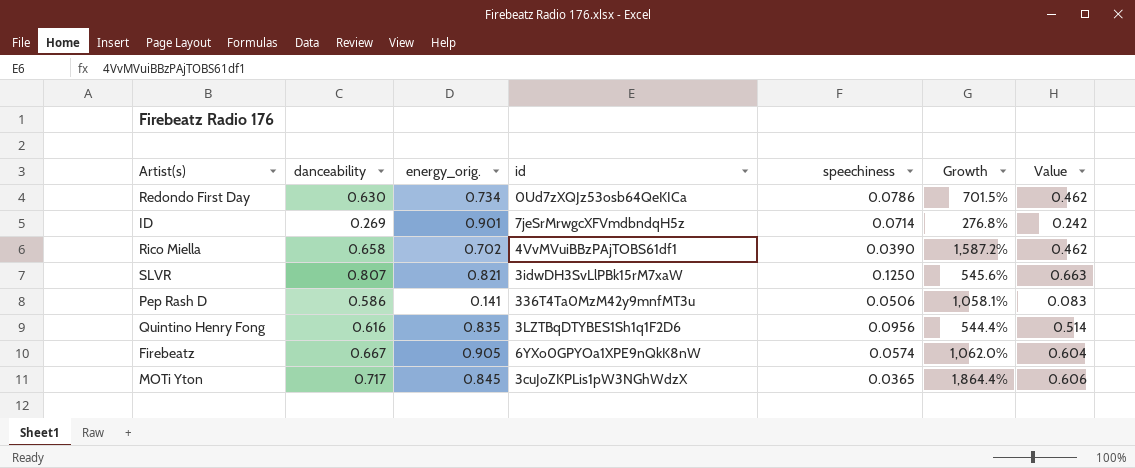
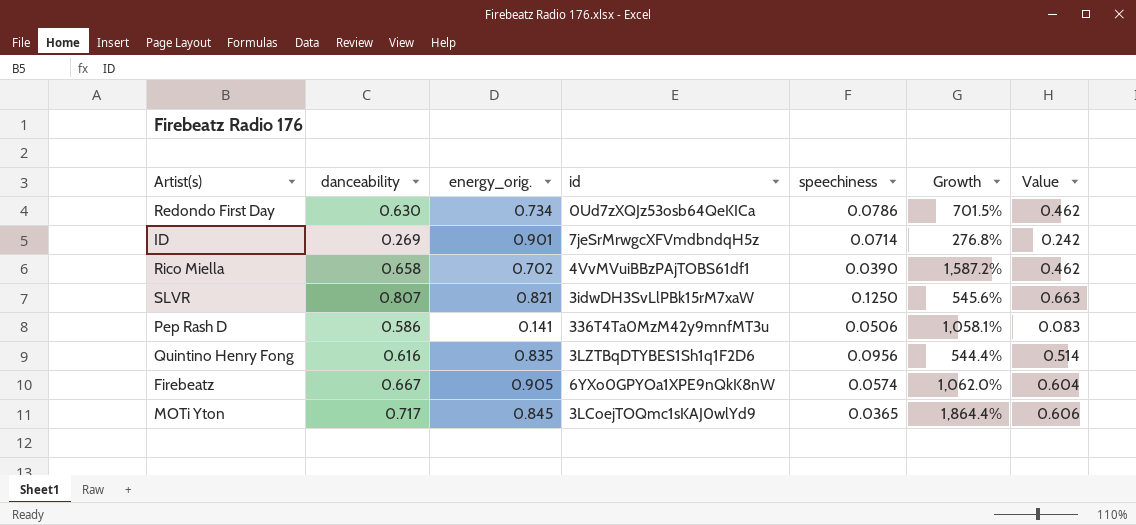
MOTi Yton | id: 3cuJoZKPLis1pW3NGhWdzX -> 3LCoejTOQmc1sKAJ0wlYd9

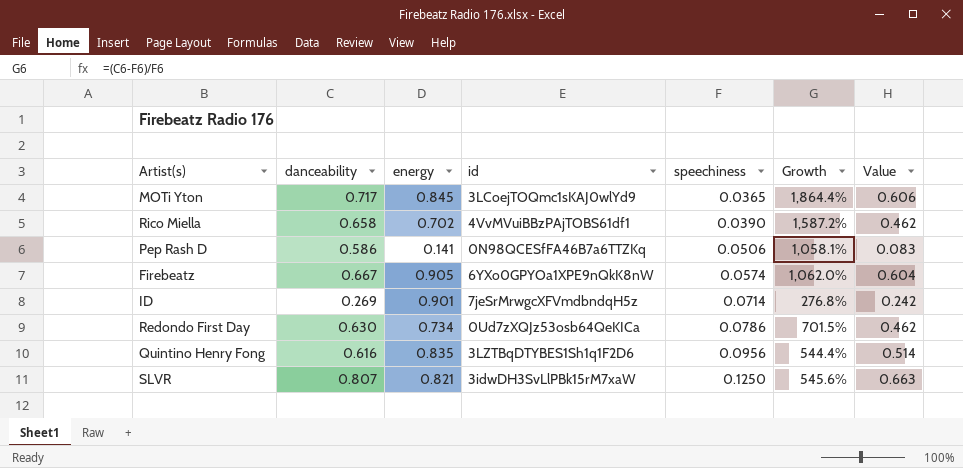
row order: none -> speechiness ascending
column name: energy_orig. -> energy
Pep Rash D | id: 336T4Ta0MzM42y9mnfMT3u -> 0N98QCESfFA46B7a6TTZKq

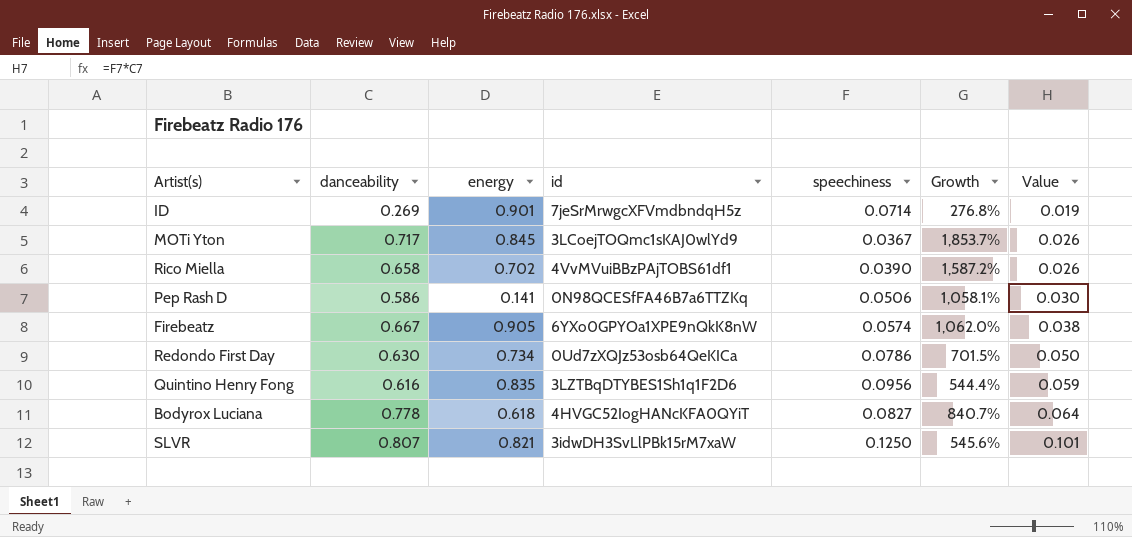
row order: speechiness ascending -> Value ascending
column Value | formula: [danceability] * [energy] -> [danceability] * [speechiness]
MOTi Yton | speechiness: 0.0365 -> 0.0367
MOTi Yton | Growth: 1,864.4% -> 1,853.7%
row Bodyrox Luciana: none -> 0.778 | 0.618 | 4HVGC52IogHANcKFA0QYiT | 0.0827 | 840.7% | 0.064

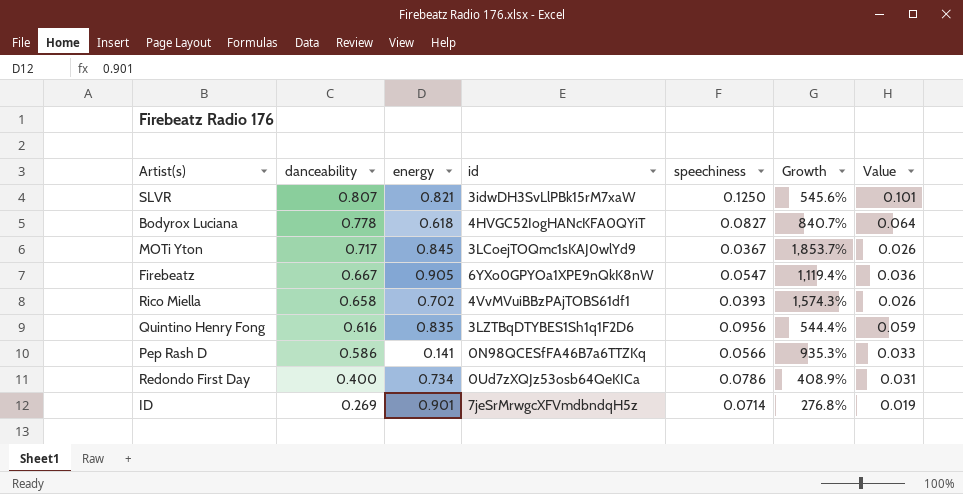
row order: Value ascending -> danceability descending
Firebeatz | speechiness: 0.0574 -> 0.0547
Firebeatz | Growth: 1,062.0% -> 1,119.4%
Firebeatz | Value: 0.038 -> 0.036
Rico Miella | speechiness: 0.0390 -> 0.0393
Rico Miella | Growth: 1,587.2% -> 1,574.3%
Pep Rash D | speechiness: 0.0506 -> 0.0566
Pep Rash D | Growth: 1,058.1% -> 935.3%
Pep Rash D | Value: 0.030 -> 0.033
Redondo First Day | danceability: 0.630 -> 0.400
Redondo First Day | Growth: 701.5% -> 408.9%
Redondo First Day | Value: 0.050 -> 0.031

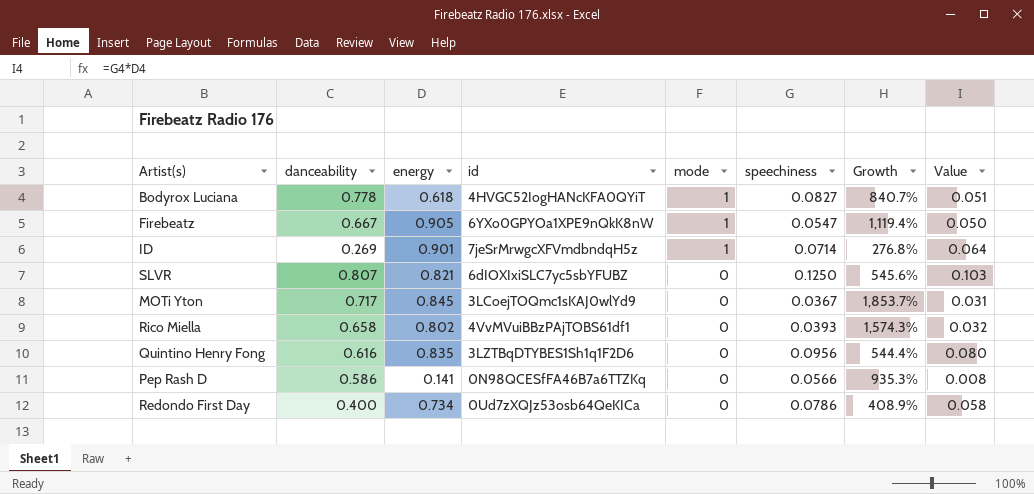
row order: danceability descending -> mode descending
column mode | position: none -> 5
column Value | formula: [danceability] * [speechiness] -> [energy] * [speechiness]
SLVR | id: 3idwDH3SvLlPBk15rM7xaW -> 6dIOXIxiSLC7yc5sbYFUBZ
Rico Miella | energy: 0.702 -> 0.802

